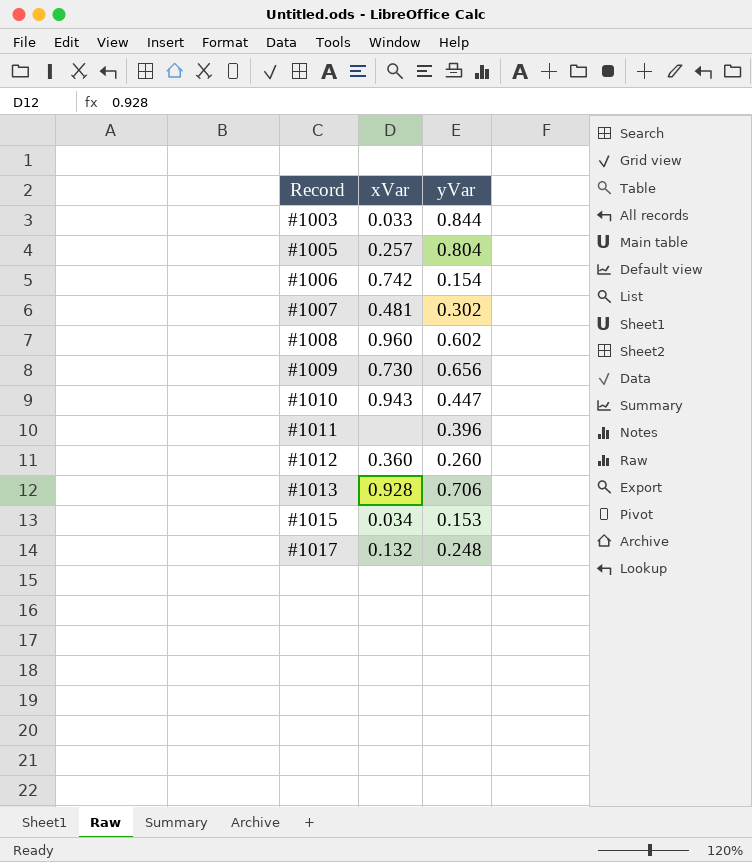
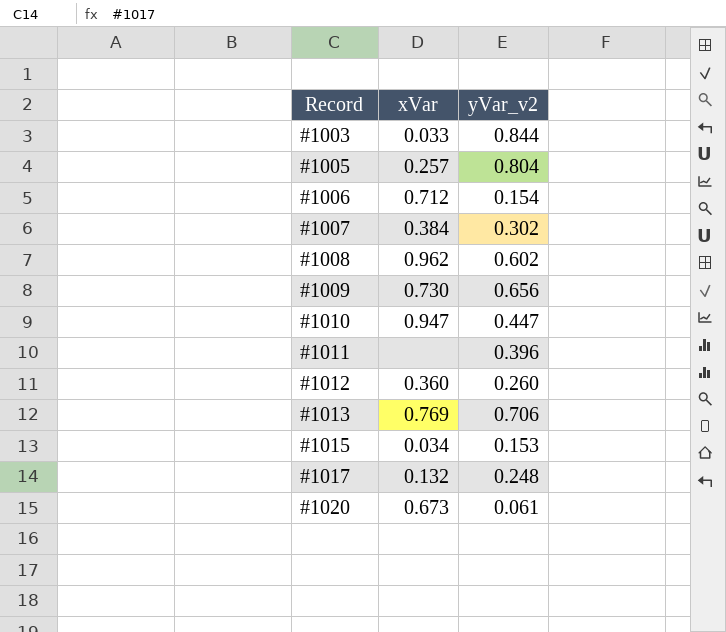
column name: yVar -> yVar_v2
#1006 | xVar: 0.742 -> 0.712
#1007 | xVar: 0.481 -> 0.384
#1008 | xVar: 0.960 -> 0.962
#1010 | xVar: 0.943 -> 0.947
#1013 | xVar: 0.928 -> 0.769
row #1020: none -> 0.673 | 0.061

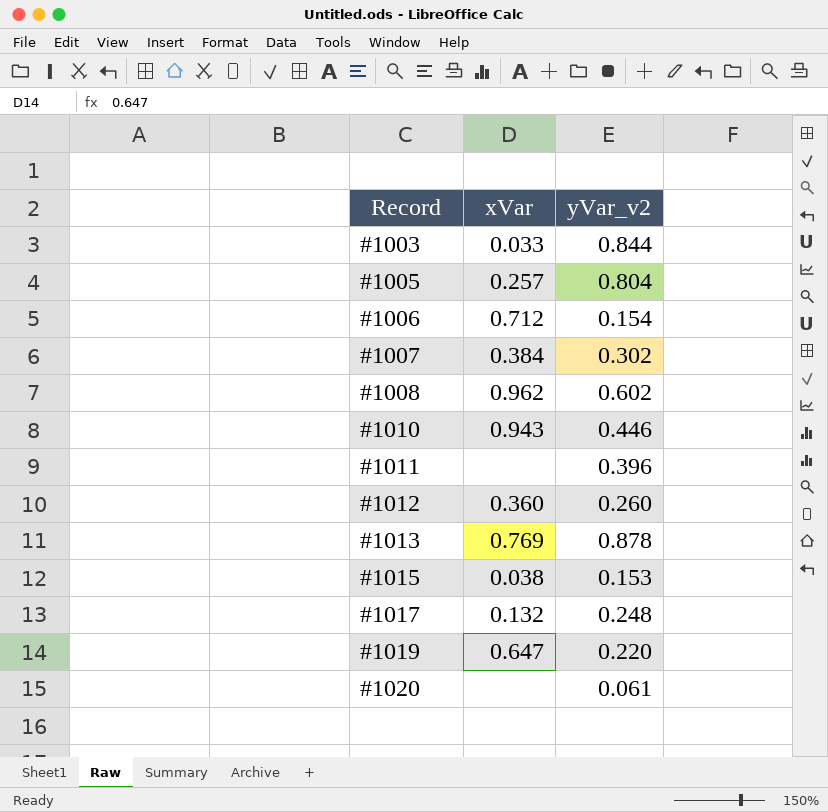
row #1009: 0.730 | 0.656 -> none
#1010 | xVar: 0.947 -> 0.943
#1010 | yVar_v2: 0.447 -> 0.446
#1013 | yVar_v2: 0.706 -> 0.878
#1015 | xVar: 0.034 -> 0.038
row #1019: none -> 0.647 | 0.220
#1020 | xVar: 0.673 -> none

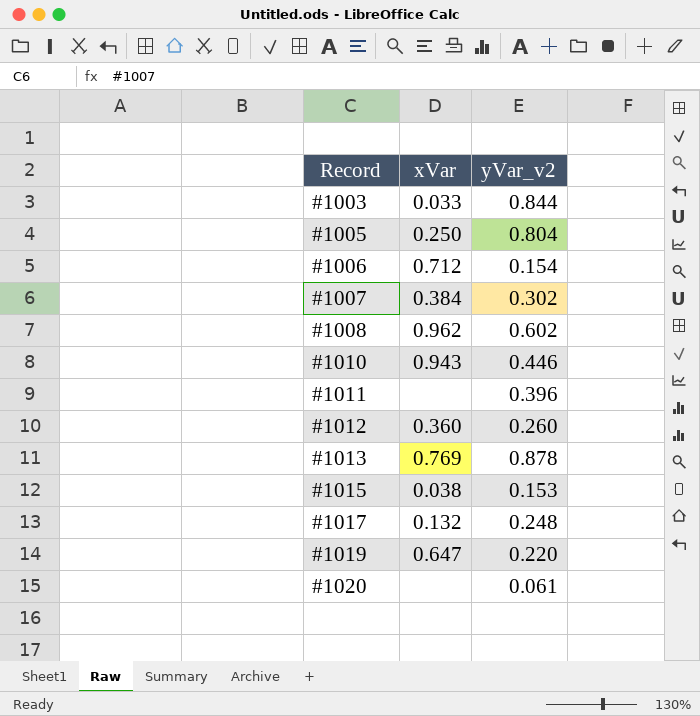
#1005 | xVar: 0.257 -> 0.250

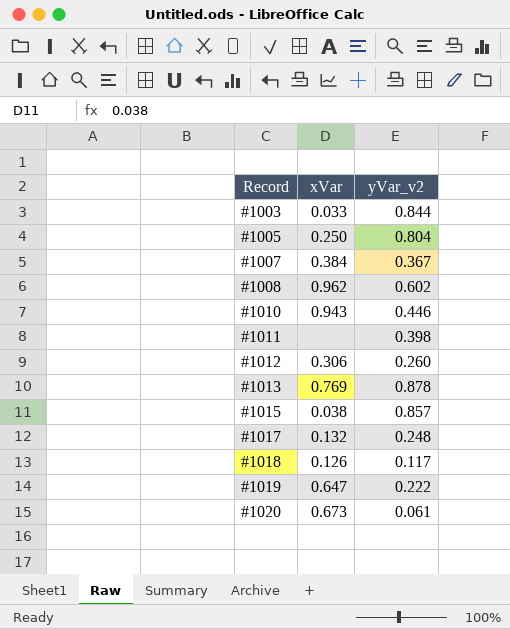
row #1006: 0.712 | 0.154 -> none
#1007 | yVar_v2: 0.302 -> 0.367
#1011 | yVar_v2: 0.396 -> 0.398
#1012 | xVar: 0.360 -> 0.306
#1015 | yVar_v2: 0.153 -> 0.857
row #1018: none -> 0.126 | 0.117
#1019 | yVar_v2: 0.220 -> 0.222
#1020 | xVar: none -> 0.673

